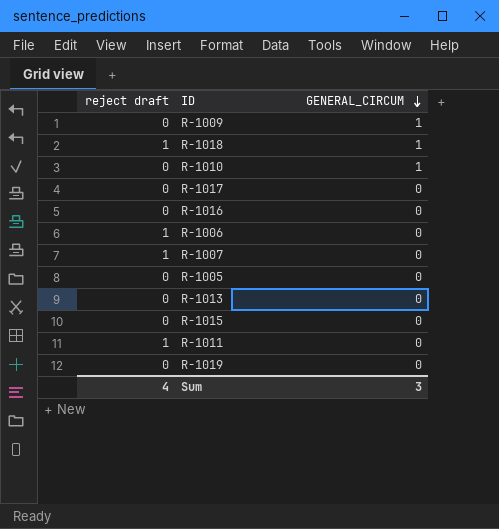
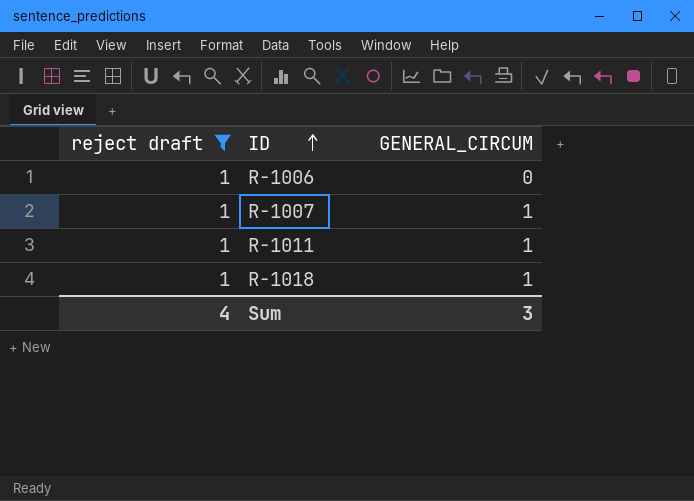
filter: none -> reject draft = 1
row order: GENERAL_CIRCUM descending -> ID ascending
R-1007 | GENERAL_CIRCUM: 0 -> 1
R-1011 | GENERAL_CIRCUM: 0 -> 1

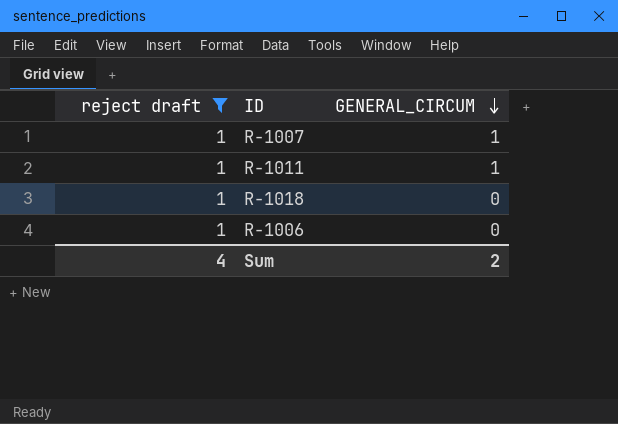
row order: ID ascending -> GENERAL_CIRCUM descending
R-1018 | GENERAL_CIRCUM: 1 -> 0
Sum | GENERAL_CIRCUM: 3 -> 2

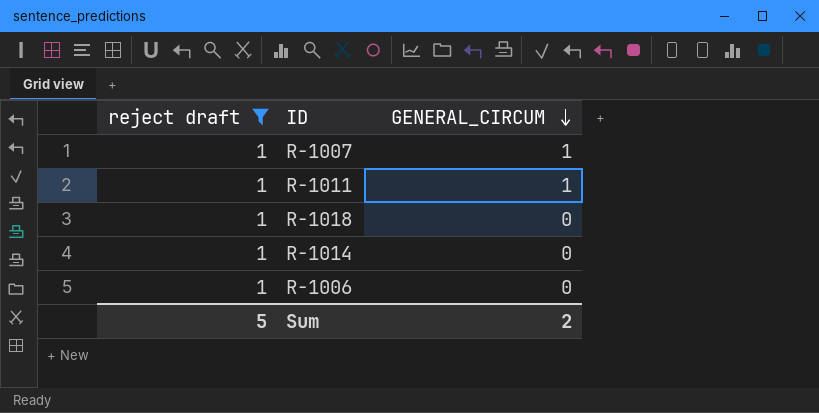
row R-1014: none -> 1 | 0
Sum | reject draft: 4 -> 5

